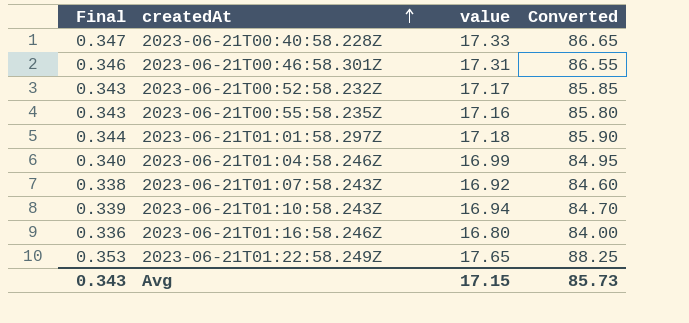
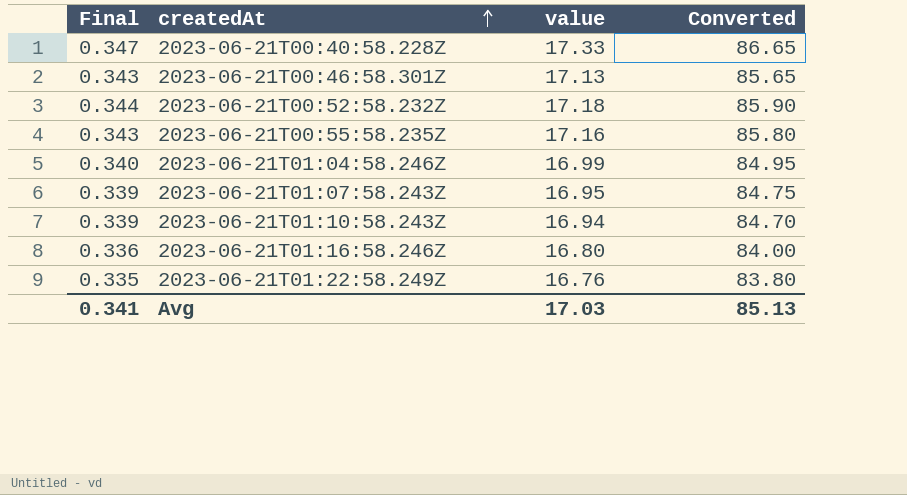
row 2023-06-21T01:01:58.297Z: 0.344 | 17.18 | 85.90 -> none
2023-06-21T00:46:58.301Z | Final: 0.346 -> 0.343
2023-06-21T00:46:58.301Z | value: 17.31 -> 17.13
2023-06-21T00:46:58.301Z | Converted: 86.55 -> 85.65
2023-06-21T00:52:58.232Z | Final: 0.343 -> 0.344
2023-06-21T00:52:58.232Z | value: 17.17 -> 17.18
2023-06-21T00:52:58.232Z | Converted: 85.85 -> 85.90
2023-06-21T01:07:58.243Z | Final: 0.338 -> 0.339
2023-06-21T01:07:58.243Z | value: 16.92 -> 16.95
2023-06-21T01:07:58.243Z | Converted: 84.60 -> 84.75
2023-06-21T01:22:58.249Z | Final: 0.353 -> 0.335
2023-06-21T01:22:58.249Z | value: 17.65 -> 16.76
2023-06-21T01:22:58.249Z | Converted: 88.25 -> 83.80
Avg | Final: 0.343 -> 0.341
Avg | value: 17.15 -> 17.03
Avg | Converted: 85.73 -> 85.13

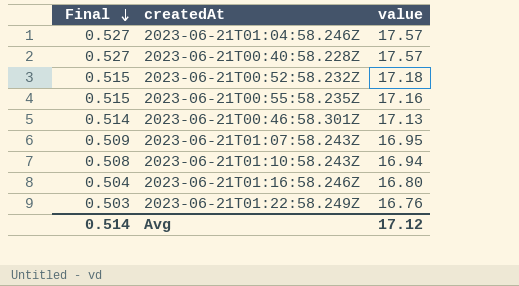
row order: createdAt ascending -> Final descending
column Converted | formula: [value] * 5 -> none
column Final | formula: [value] * 0.02 -> [value] * 0.03
2023-06-21T01:04:58.246Z | value: 16.99 -> 17.57
2023-06-21T00:40:58.228Z | value: 17.33 -> 17.57
Avg | Final: 0.341 -> 0.514
Avg | value: 17.03 -> 17.12

